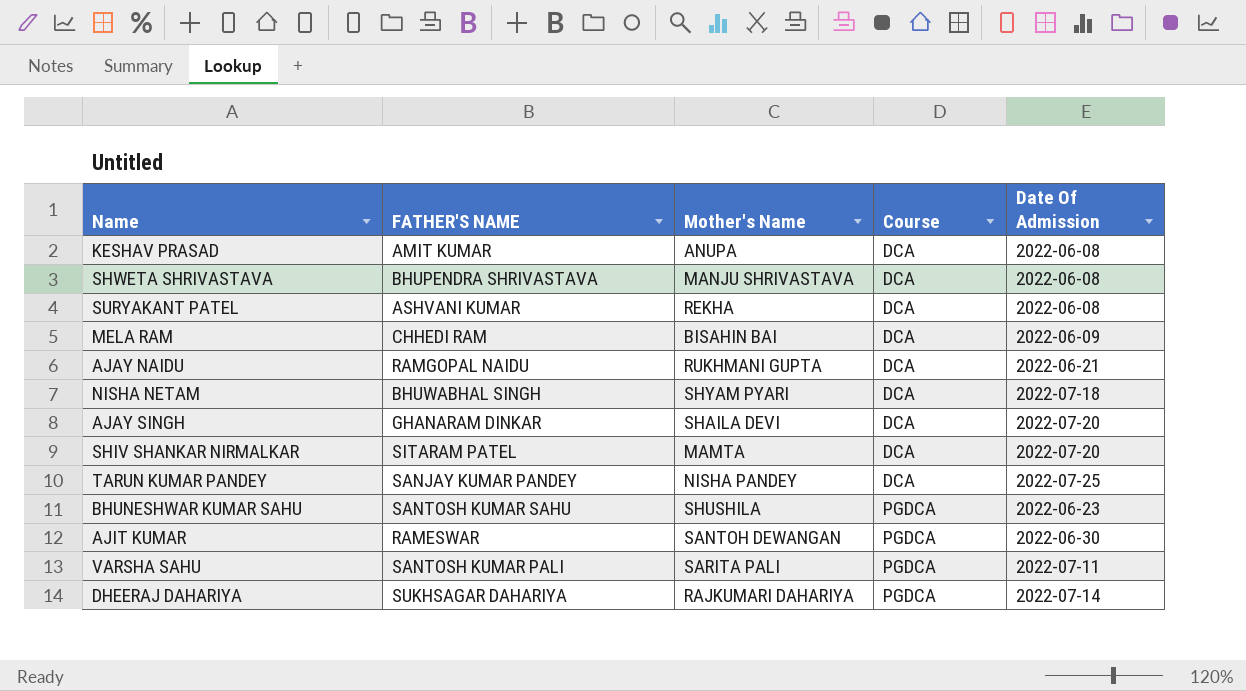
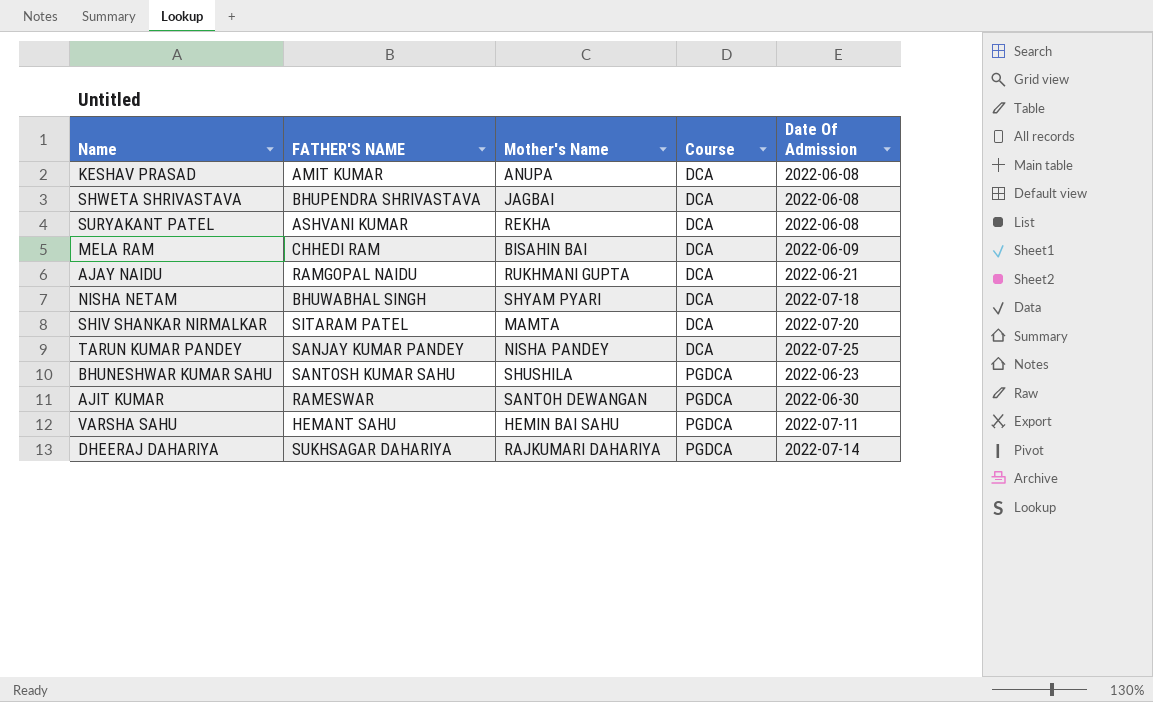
row AJAY SINGH: GHANARAM DINKAR | SHAILA DEVI | DCA | 2022-07-20 -> none
SHWETA SHRIVASTAVA | Mother's Name: MANJU SHRIVASTAVA -> JAGBAI
VARSHA SAHU | FATHER'S NAME: SANTOSH KUMAR PALI -> HEMANT SAHU
VARSHA SAHU | Mother's Name: SARITA PALI -> HEMIN BAI SAHU

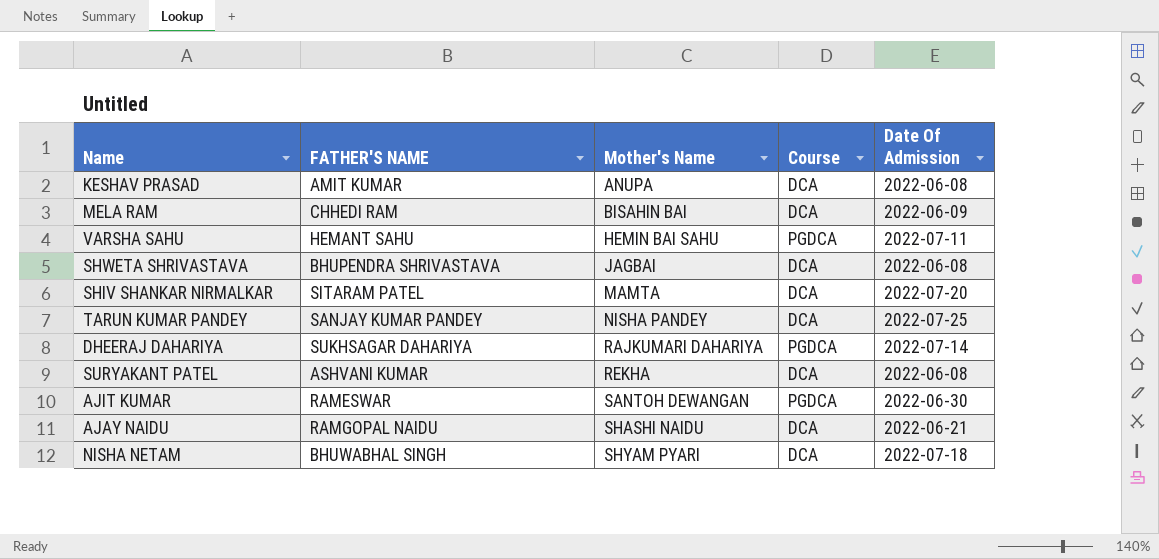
row order: Course ascending -> Mother's Name ascending
row BHUNESHWAR KUMAR SAHU: SANTOSH KUMAR SAHU | SHUSHILA | PGDCA | 2022-06-23 -> none
AJAY NAIDU | Mother's Name: RUKHMANI GUPTA -> SHASHI NAIDU

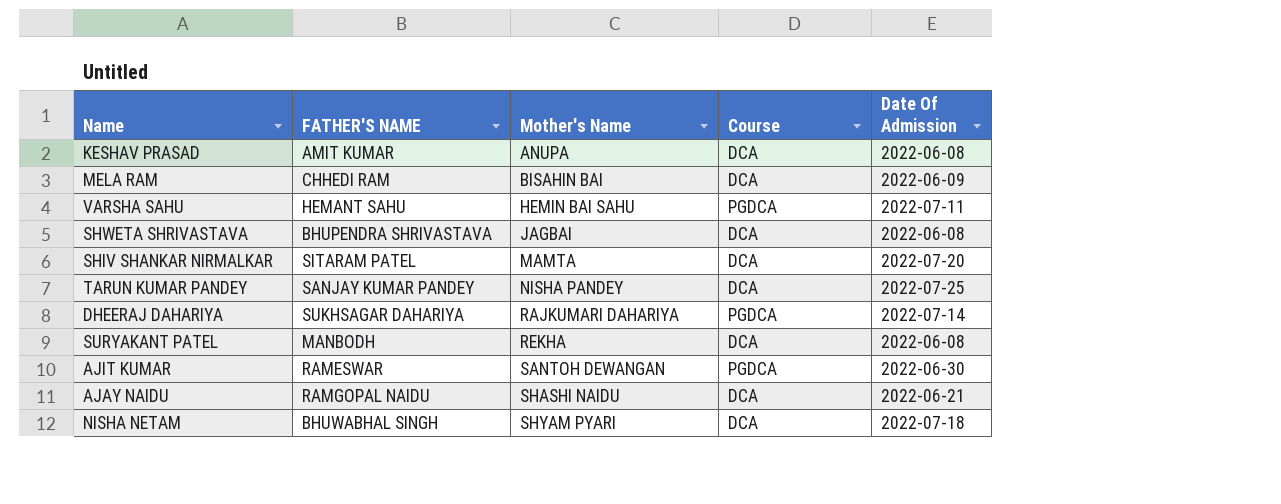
SURYAKANT PATEL | FATHER'S NAME: ASHVANI KUMAR -> MANBODH

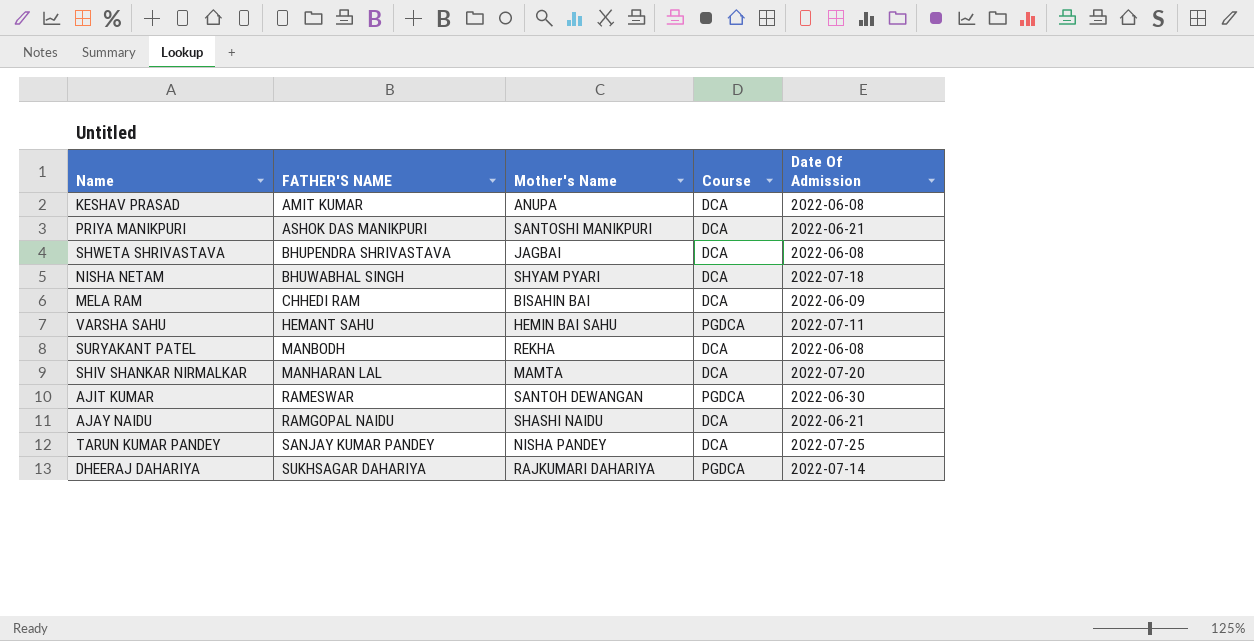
row order: Mother's Name ascending -> FATHER'S NAME ascending
row PRIYA MANIKPURI: none -> ASHOK DAS MANIKPURI | SANTOSHI MANIKPURI | DCA | 2022-06-21
SHIV SHANKAR NIRMALKAR | FATHER'S NAME: SITARAM PATEL -> MANHARAN LAL

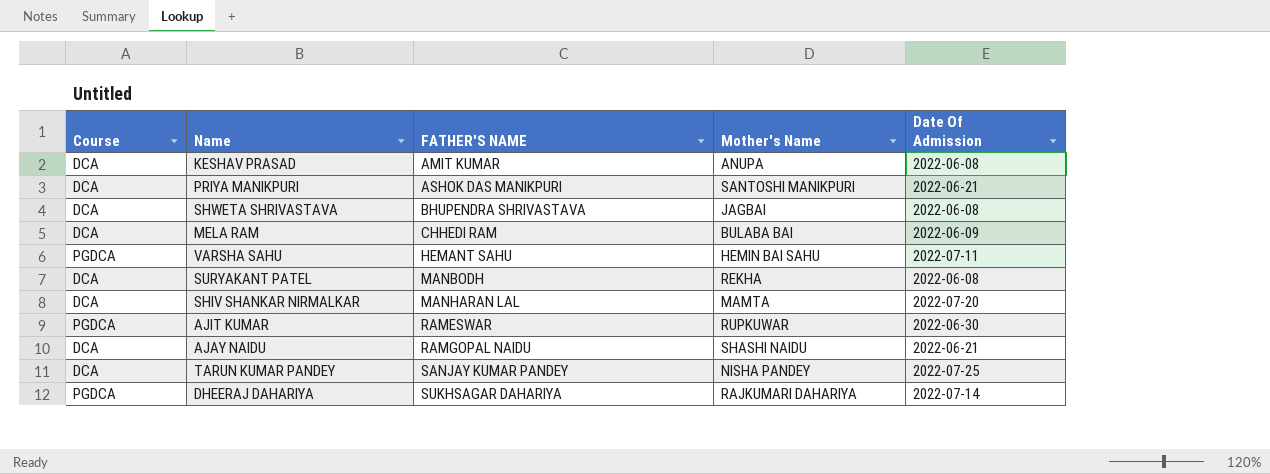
column Course | position: 4 -> 1
row NISHA NETAM: BHUWABHAL SINGH | SHYAM PYARI | DCA | 2022-07-18 -> none
MELA RAM | Mother's Name: BISAHIN BAI -> BULABA BAI
AJIT KUMAR | Mother's Name: SANTOH DEWANGAN -> RUPKUWAR

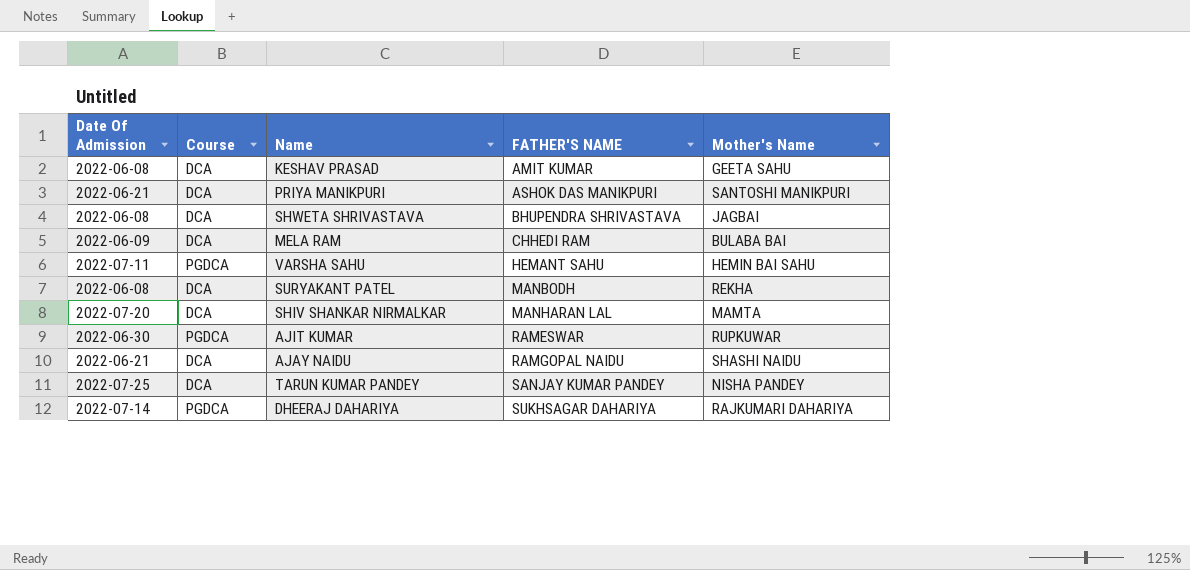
column Date Of Admission | position: 5 -> 1
KESHAV PRASAD | Mother's Name: ANUPA -> GEETA SAHU

